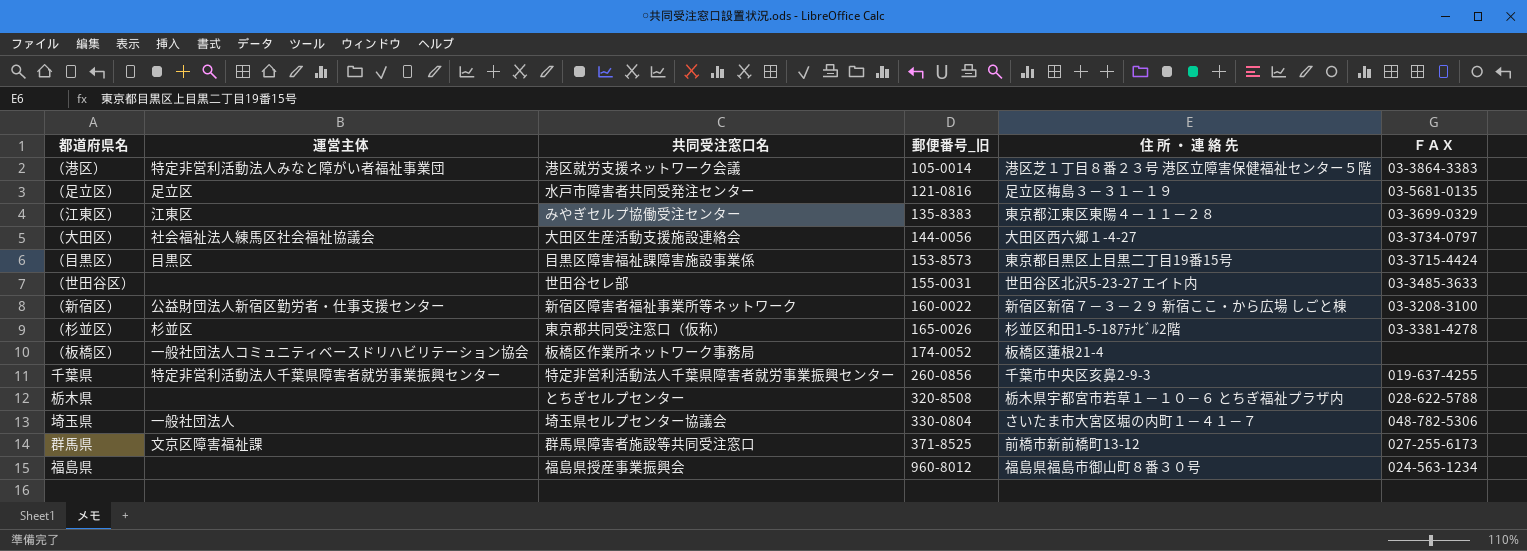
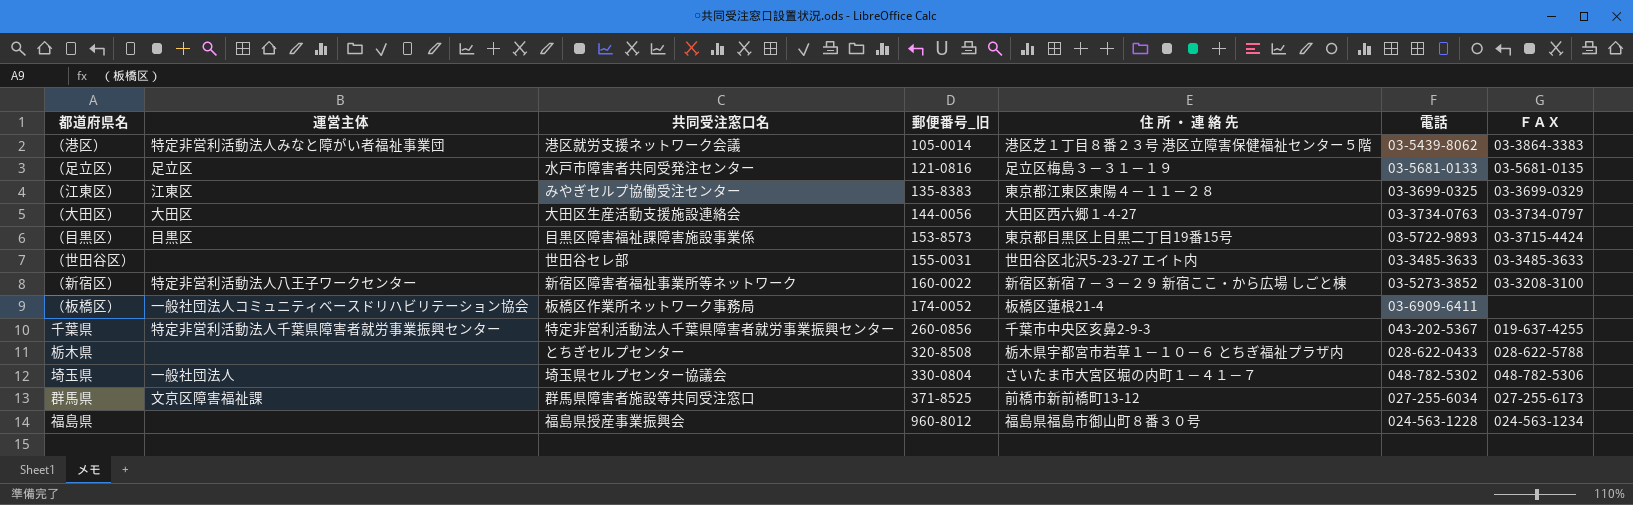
column 電話 | position: none -> 6
row （杉並区）: 杉並区 | 東京都共同受注窓口（仮称） | 165-0026 | 杉並区和田1-5-18ｱﾃﾅﾋﾞﾙ2階 | 03-3381-4278 -> none
（大田区） | 運営主体: 社会福祉法人練馬区社会福祉協議会 -> 大田区
（新宿区） | 運営主体: 公益財団法人新宿区勤労者・仕事支援センター -> 特定非営利活動法人八王子ワークセンター

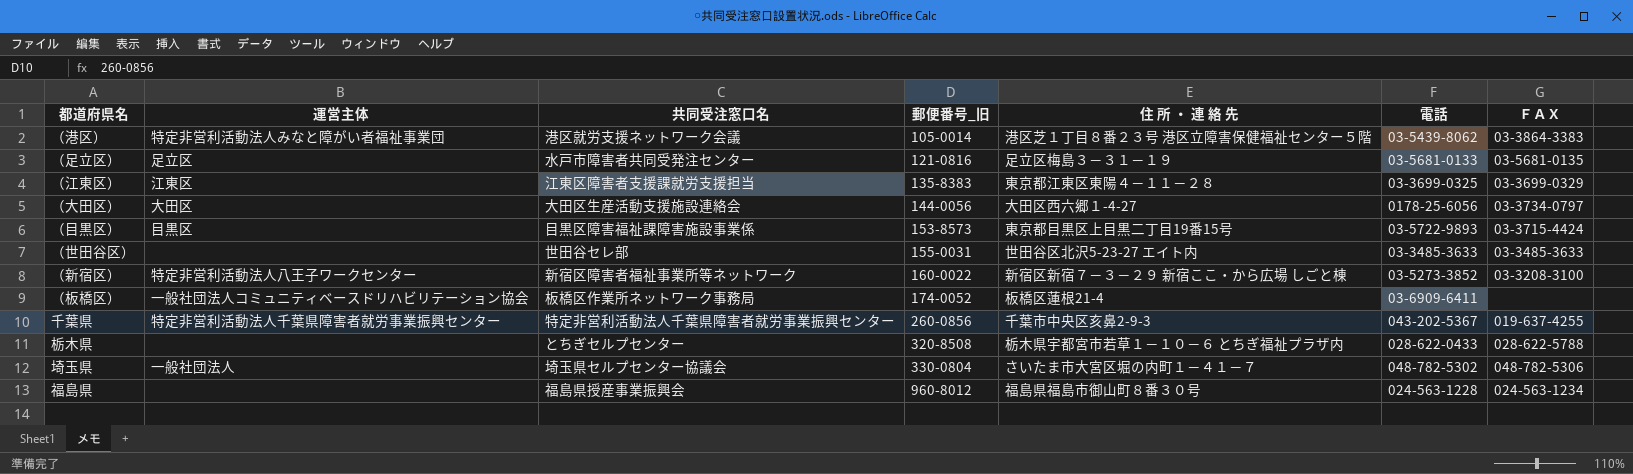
row 群馬県: 文京区障害福祉課 | 群馬県障害者施設等共同受注窓口 | 371-8525 | 前橋市新前橋町13-12 | 027-255-6034 | 027-255-6173 -> none
（江東区） | 共同受注窓口名: みやぎセルプ協働受注センター -> 江東区障害者支援課就労支援担当
（大田区） | 電話: 03-3734-0763 -> 0178-25-6056

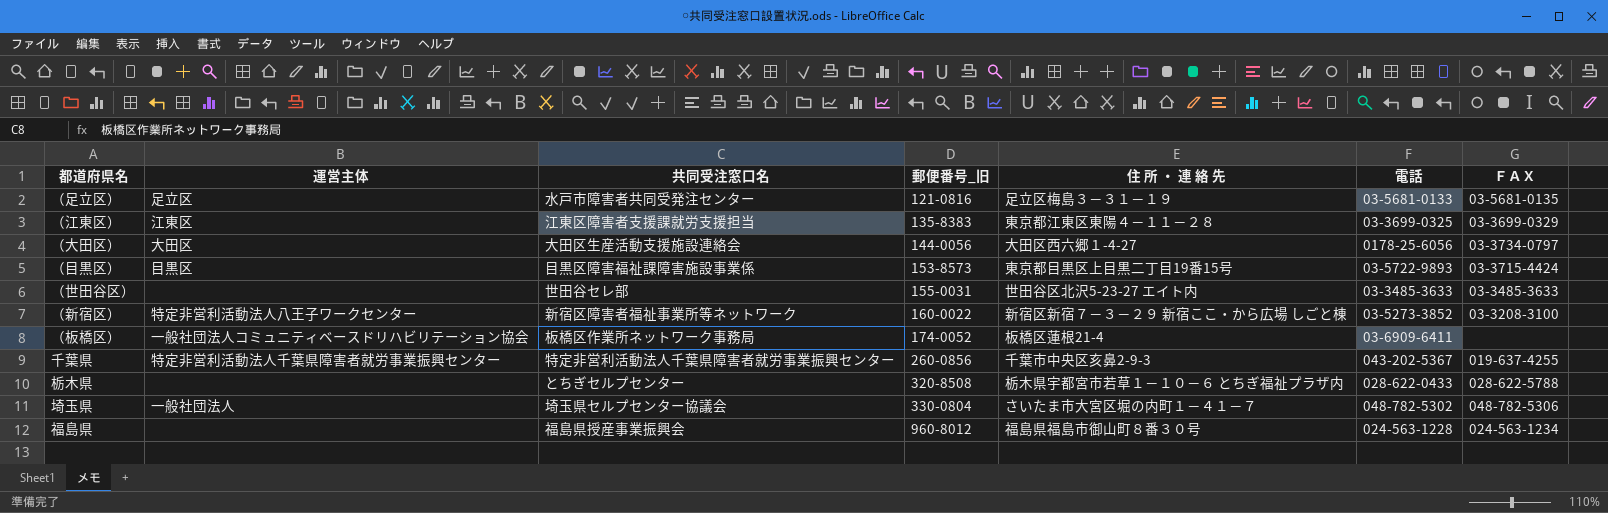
row （港区）: 特定非営利活動法人みなと障がい者福祉事業団 | 港区就労支援ネットワーク会議 | 105-0014 | 港区芝１丁目８番２３号 港区立障害保健福祉センター５階 | 03-5439-8062 | 03-3864-3383 -> none

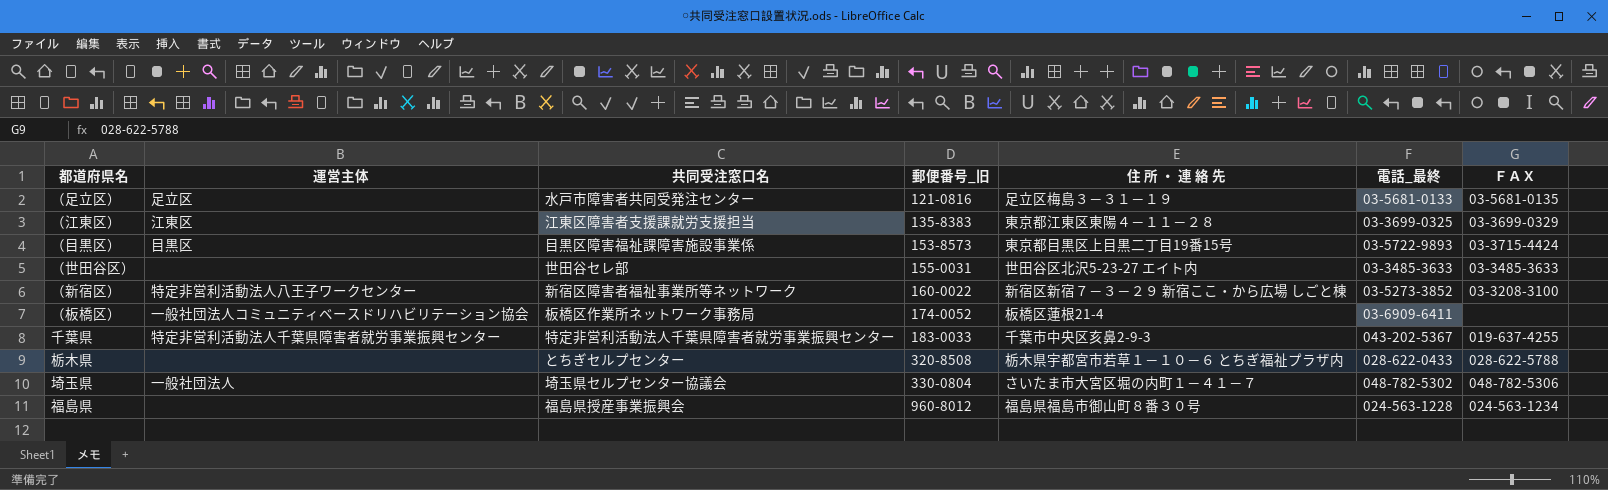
column name: 電話 -> 電話_最終
row （大田区）: 大田区 | 大田区生産活動支援施設連絡会 | 144-0056 | 大田区西六郷１-4-27 | 0178-25-6056 | 03-3734-0797 -> none
千葉県 | 郵便番号_旧: 260-0856 -> 183-0033

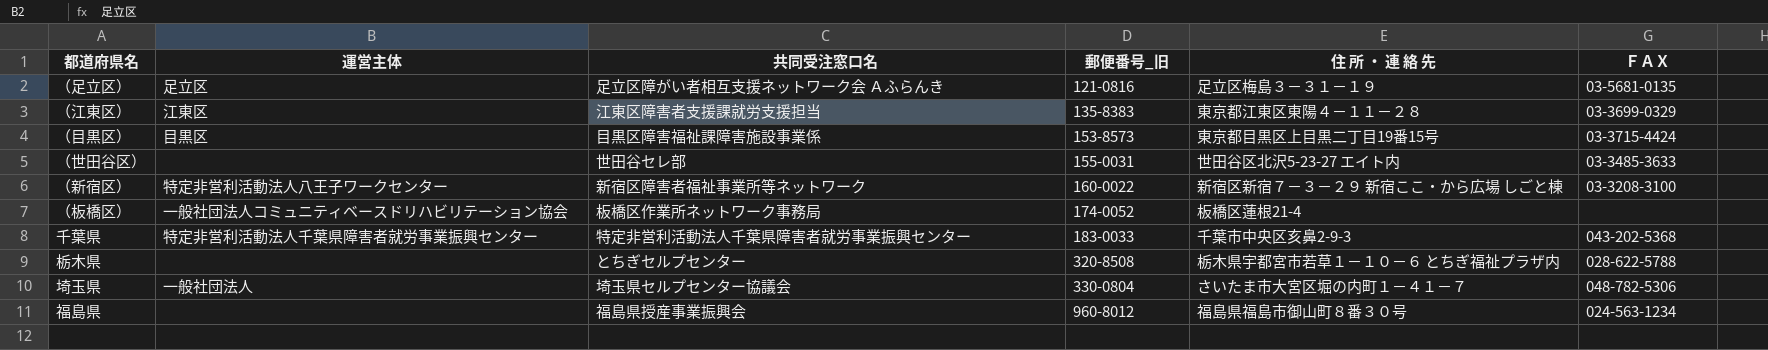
column 電話_最終 | position: 6 -> none
（足立区） | 共同受注窓口名: 水戸市障害者共同受発注センター -> 足立区障がい者相互支援ネットワーク会 Ａふらんき
千葉県 | ＦＡＸ: 019-637-4255 -> 043-202-5368

